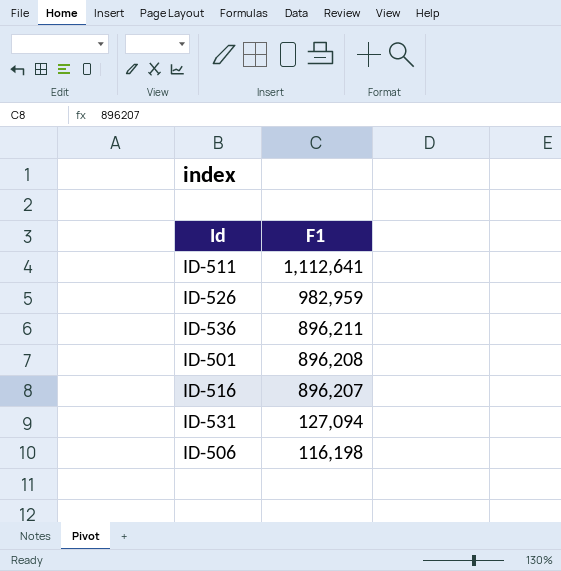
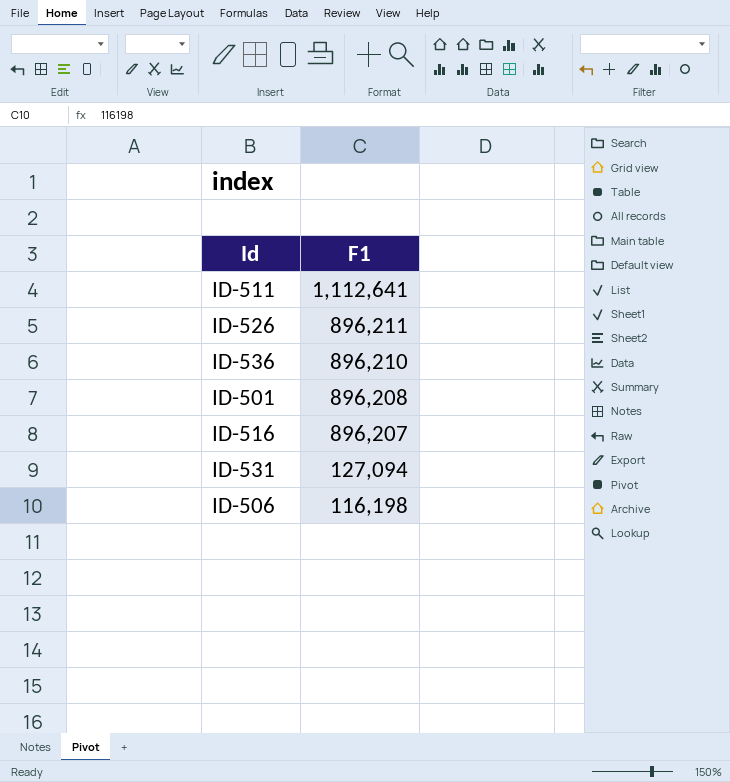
ID-526 | F1: 982,959 -> 896,211
ID-536 | F1: 896,211 -> 896,210

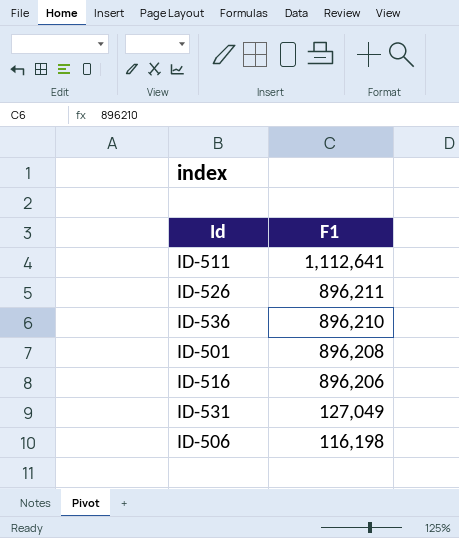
ID-516 | F1: 896,207 -> 896,206
ID-531 | F1: 127,094 -> 127,049

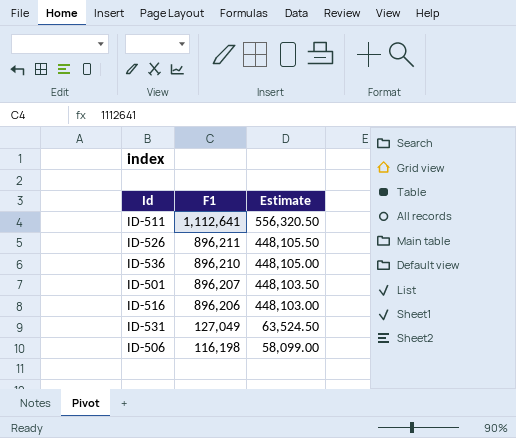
column Estimate | formula: none -> [F1] * 0.5
ID-501 | F1: 896,208 -> 896,207

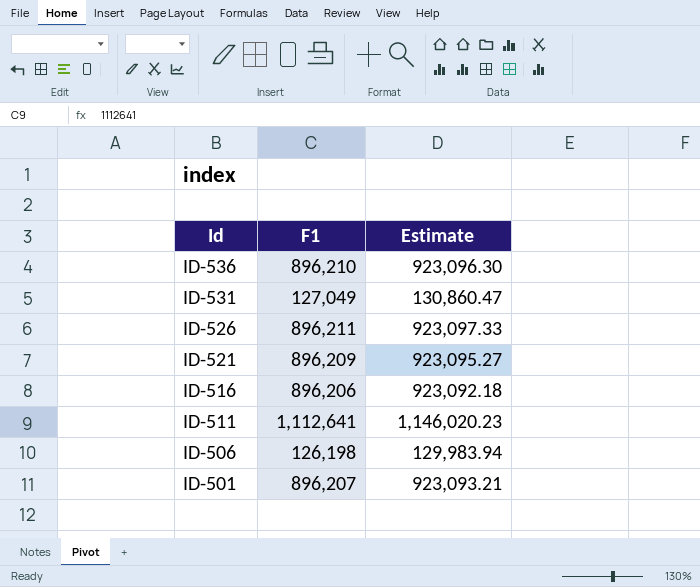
row order: F1 descending -> Id descending
column Estimate | formula: [F1] * 0.5 -> [F1] * 1.03
row ID-521: none -> 896,209 | 923,095.27
ID-506 | F1: 116,198 -> 126,198

